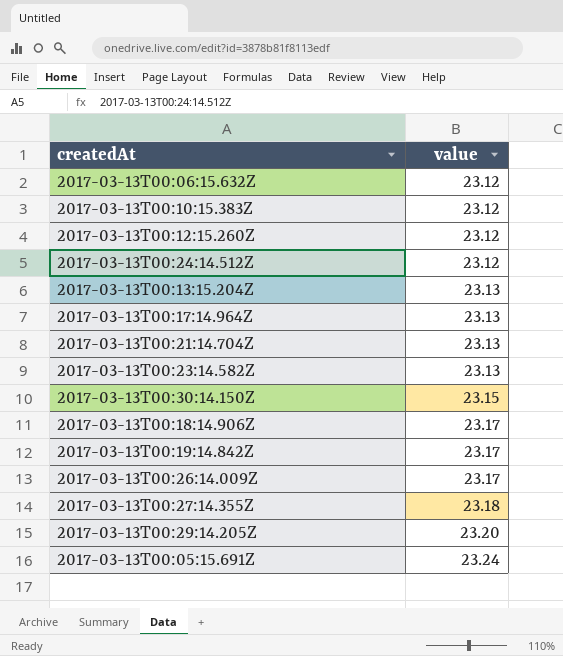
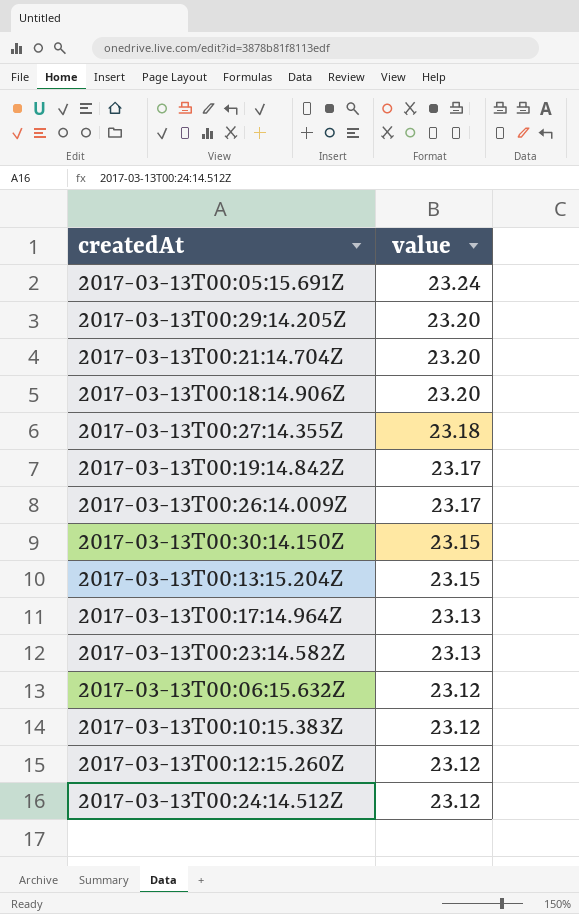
row order: value ascending -> value descending
2017-03-13T00:21:14.704Z | value: 23.13 -> 23.20
2017-03-13T00:18:14.906Z | value: 23.17 -> 23.20
2017-03-13T00:13:15.204Z | value: 23.13 -> 23.15

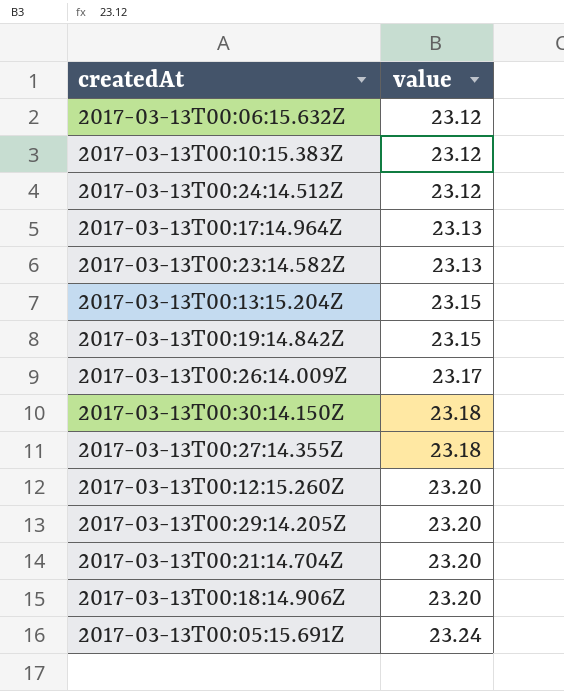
row order: value descending -> value ascending
2017-03-13T00:19:14.842Z | value: 23.17 -> 23.15
2017-03-13T00:30:14.150Z | value: 23.15 -> 23.18
2017-03-13T00:12:15.260Z | value: 23.12 -> 23.20

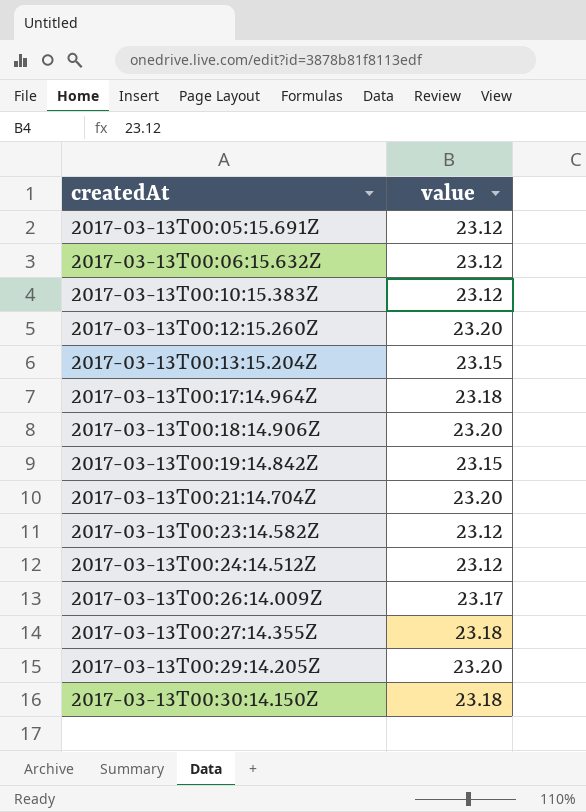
row order: value ascending -> createdAt ascending
2017-03-13T00:05:15.691Z | value: 23.24 -> 23.12
2017-03-13T00:17:14.964Z | value: 23.13 -> 23.18
2017-03-13T00:23:14.582Z | value: 23.13 -> 23.12

